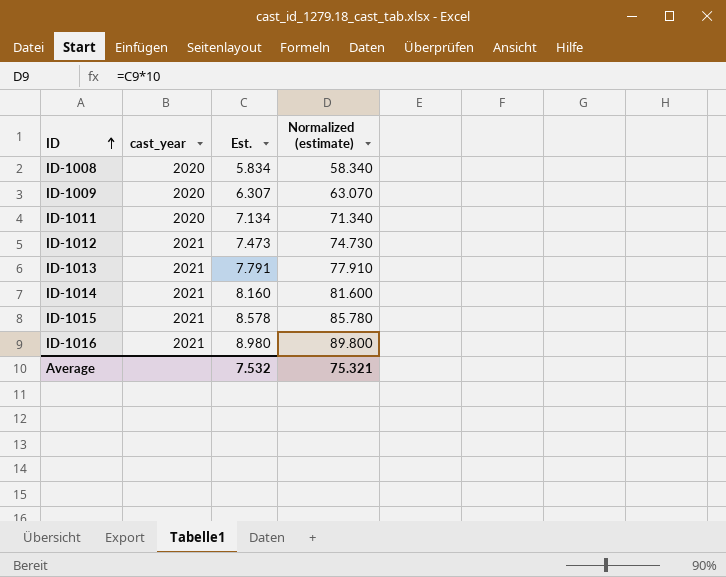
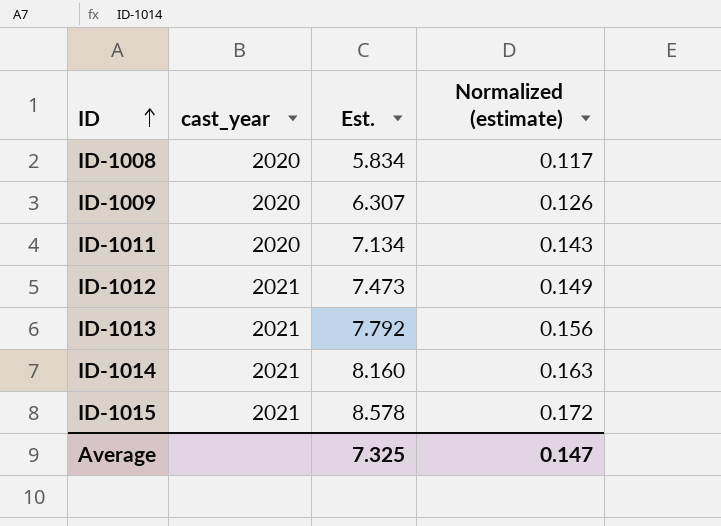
column Normalized (estimate) | formula: [Est.] * 10 -> [Est.] * 0.02
row ID-1016: 2021 | 8.980 | 89.800 -> none
ID-1013 | Est.: 7.791 -> 7.792
Average | Est.: 7.532 -> 7.325
Average | Normalized (estimate): 75.321 -> 0.147

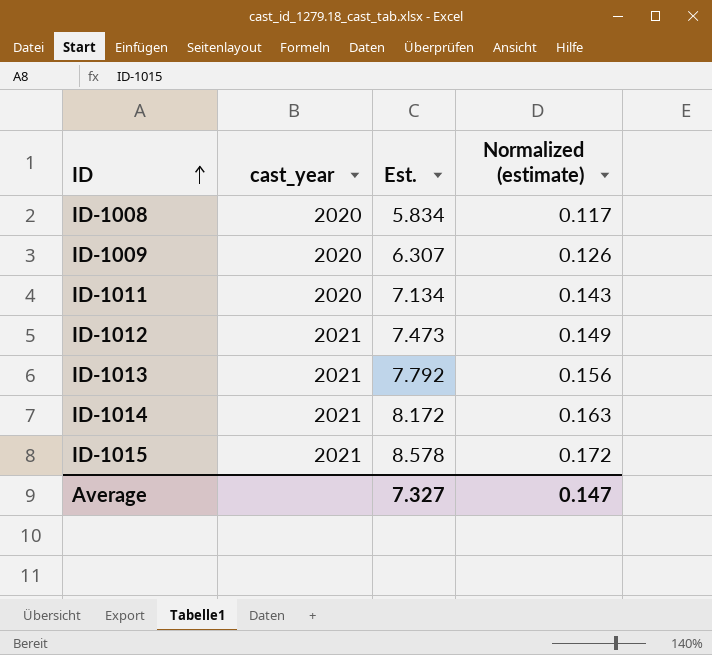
ID-1014 | Est.: 8.160 -> 8.172
Average | Est.: 7.325 -> 7.327

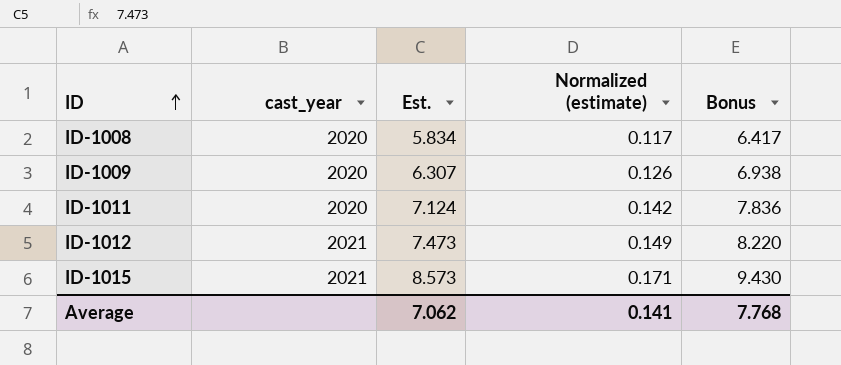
column Bonus | formula: none -> [Est.] * 1.1
row ID-1013: 2021 | 7.792 | 0.156 -> none
row ID-1014: 2021 | 8.172 | 0.163 -> none
ID-1011 | Est.: 7.134 -> 7.124
ID-1011 | Normalized (estimate): 0.143 -> 0.142
ID-1015 | Est.: 8.578 -> 8.573
ID-1015 | Normalized (estimate): 0.172 -> 0.171
Average | Est.: 7.327 -> 7.062
Average | Normalized (estimate): 0.147 -> 0.141

